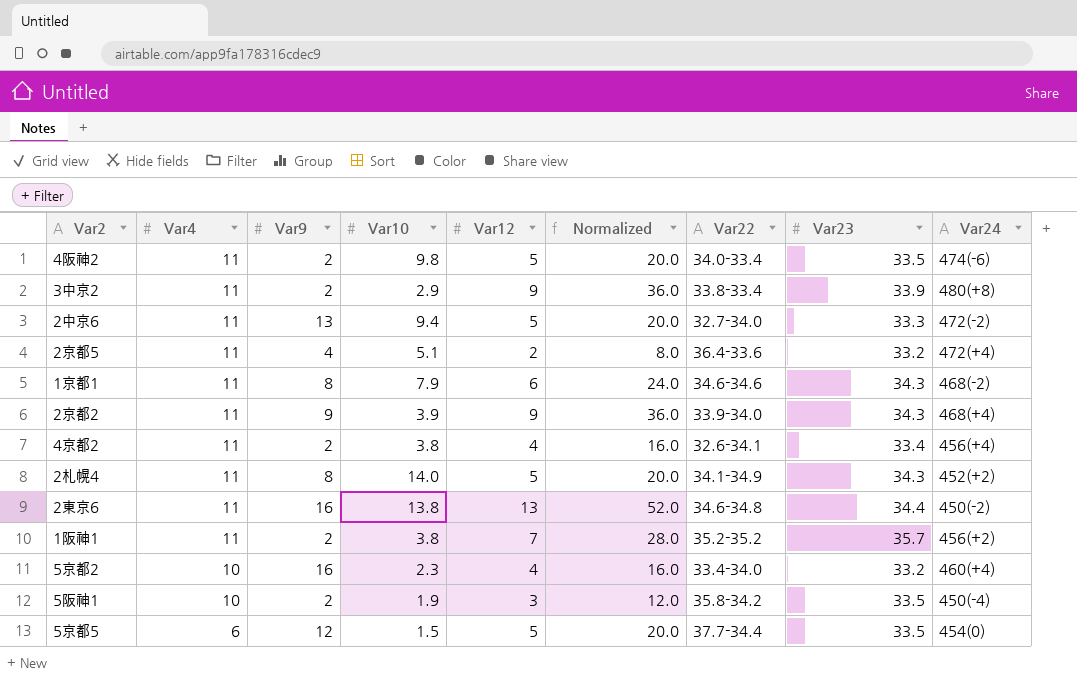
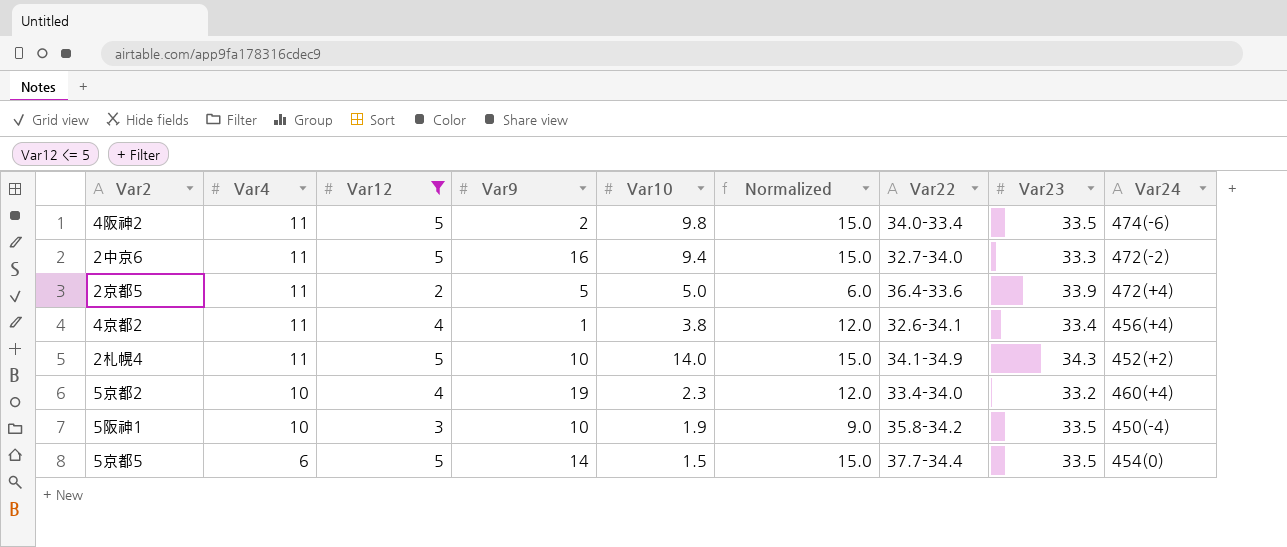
filter: none -> Var12 <= 5
column Var12 | position: 5 -> 3
column Normalized | formula: [Var12] * 4 -> [Var12] * 3
2中京6 | Var9: 13 -> 16
2京都5 | Var9: 4 -> 5
2京都5 | Var10: 5.1 -> 5.0
2京都5 | Var23: 33.2 -> 33.9
4京都2 | Var9: 2 -> 1
2札幌4 | Var9: 8 -> 10
5京都2 | Var9: 16 -> 19
5阪神1 | Var9: 2 -> 10
5京都5 | Var9: 12 -> 14

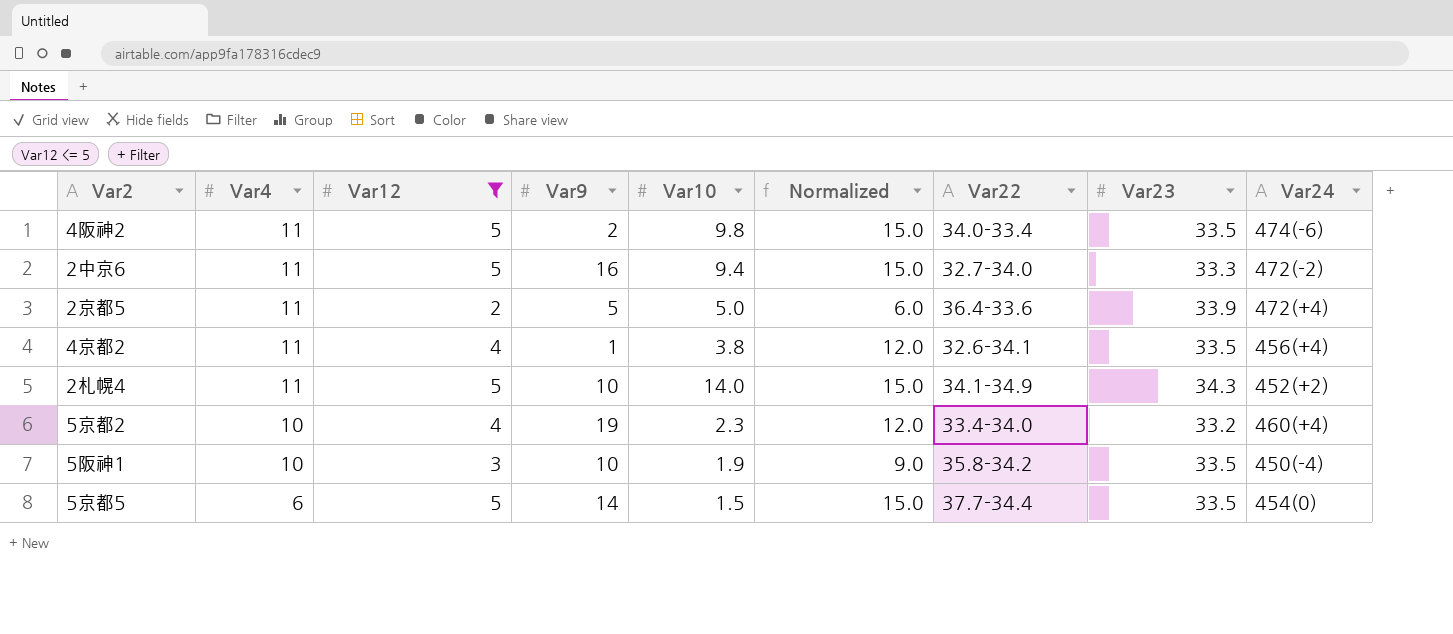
4京都2 | Var23: 33.4 -> 33.5

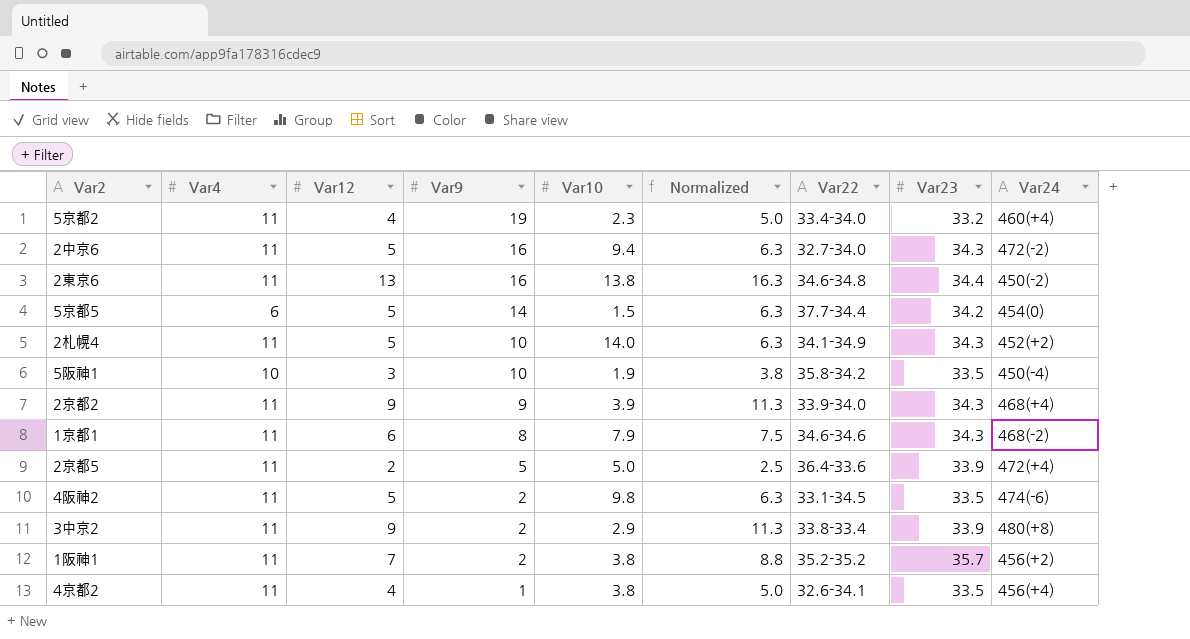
filter: Var12 <= 5 -> none
row order: Var4 descending -> Var9 descending
column Normalized | formula: [Var12] * 3 -> [Var12] * 1.25
5京都2 | Var4: 10 -> 11
2中京6 | Var23: 33.3 -> 34.3
5京都5 | Var23: 33.5 -> 34.2
4阪神2 | Var22: 34.0-33.4 -> 33.1-34.5

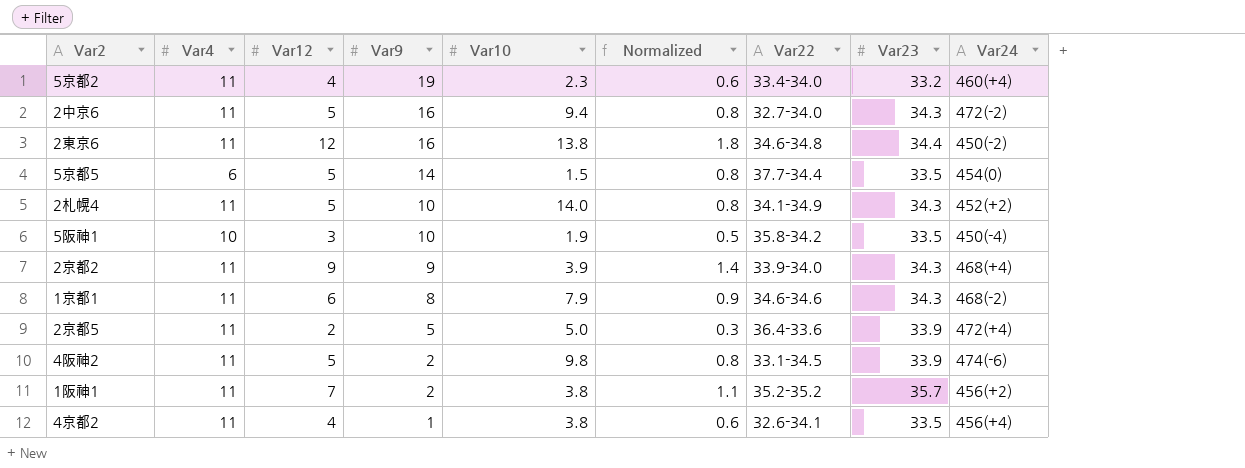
column Normalized | formula: [Var12] * 1.25 -> [Var12] * 0.15
row 3中京2: 11 | 9 | 2 | 2.9 | 11.3 | 33.8-33.4 | 33.9 | 480(+8) -> none
2東京6 | Var12: 13 -> 12
5京都5 | Var23: 34.2 -> 33.5
4阪神2 | Var23: 33.5 -> 33.9

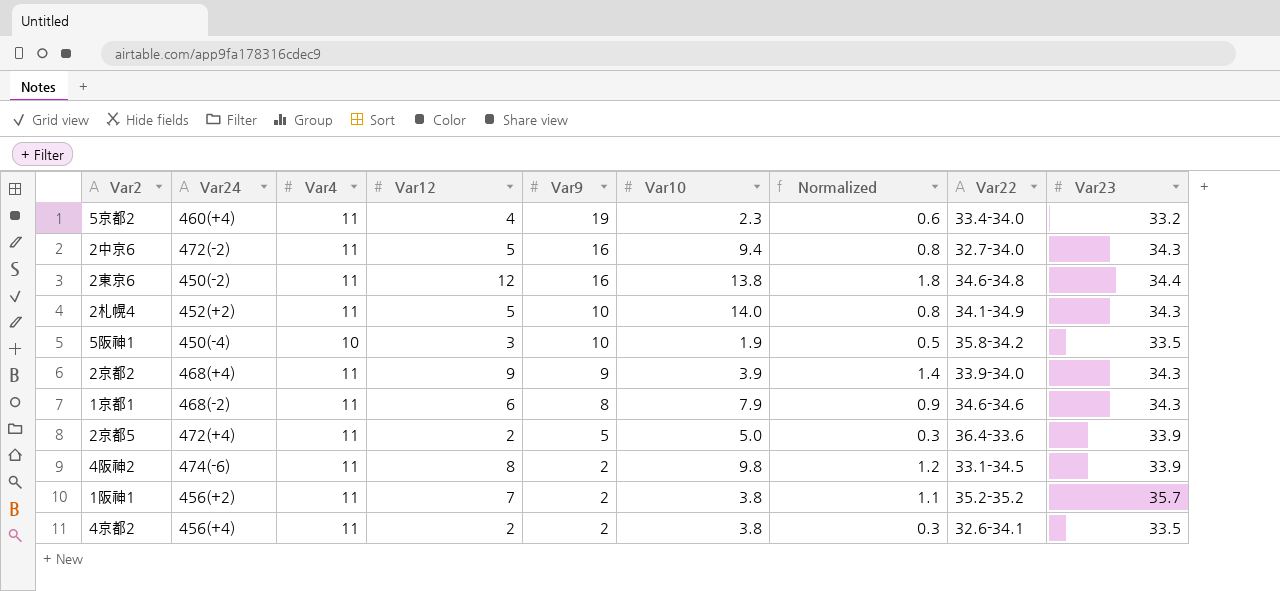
column Var24 | position: 9 -> 2
row 5京都5: 6 | 5 | 14 | 1.5 | 0.8 | 37.7-34.4 | 33.5 | 454(0) -> none
4阪神2 | Var12: 5 -> 8
4阪神2 | Normalized: 0.8 -> 1.2
4京都2 | Var12: 4 -> 2
4京都2 | Var9: 1 -> 2
4京都2 | Normalized: 0.6 -> 0.3

